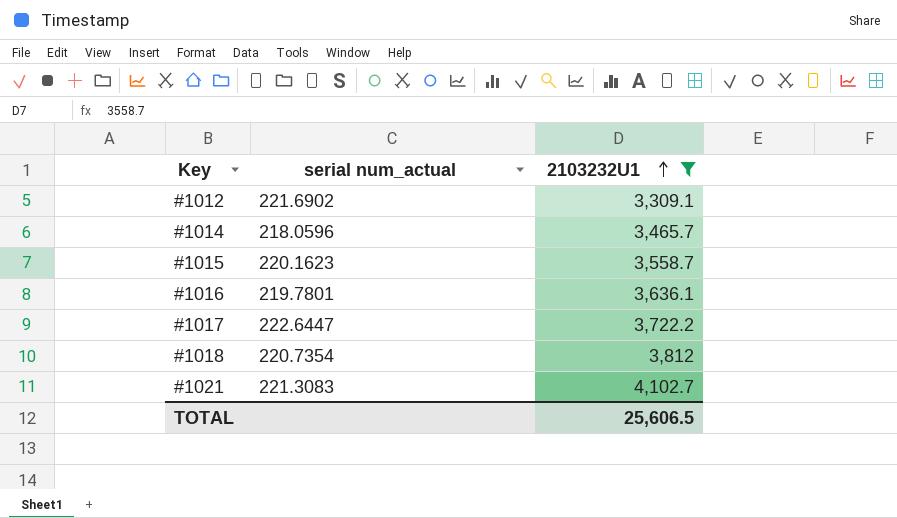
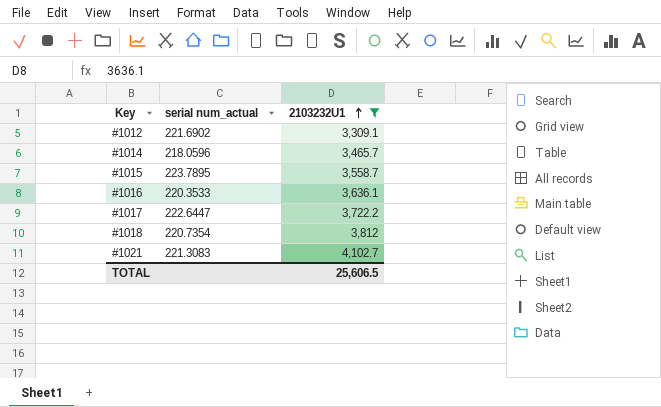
#1015 | serial num_actual: 220.1623 -> 223.7895
#1016 | serial num_actual: 219.7801 -> 220.3533

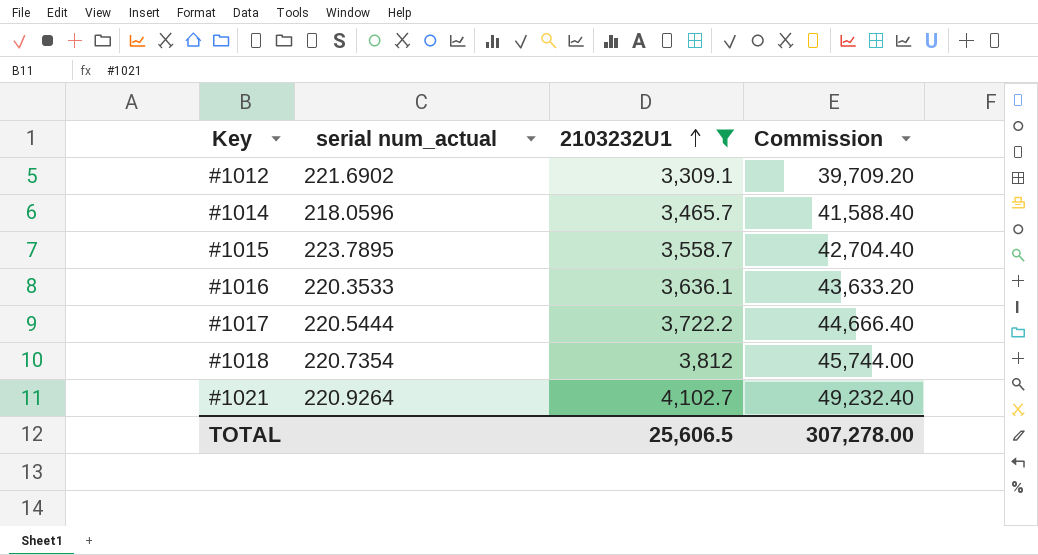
column Commission | formula: none -> [2103232U1] * 12
#1017 | serial num_actual: 222.6447 -> 220.5444
#1021 | serial num_actual: 221.3083 -> 220.9264

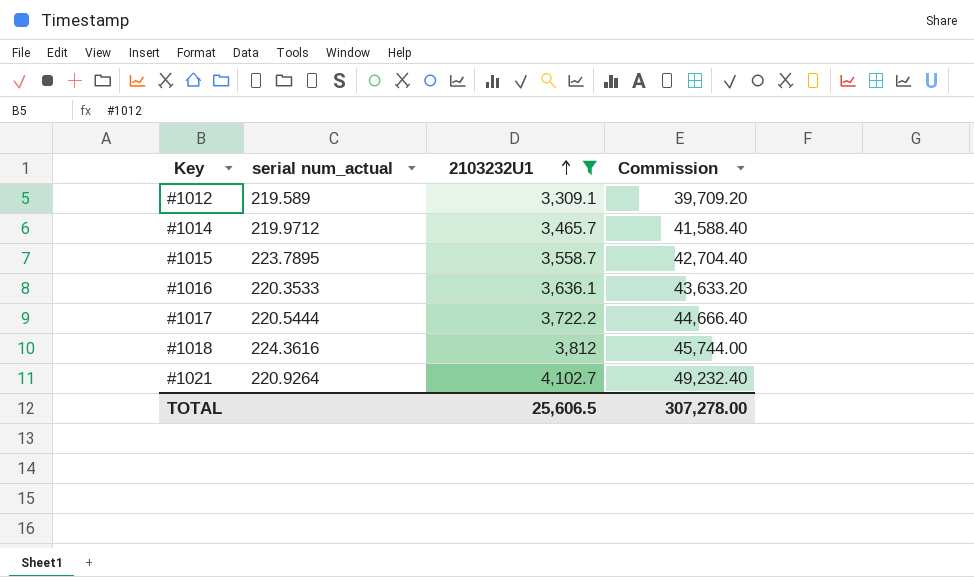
#1012 | serial num_actual: 221.6902 -> 219.589
#1014 | serial num_actual: 218.0596 -> 219.9712
#1018 | serial num_actual: 220.7354 -> 224.3616

